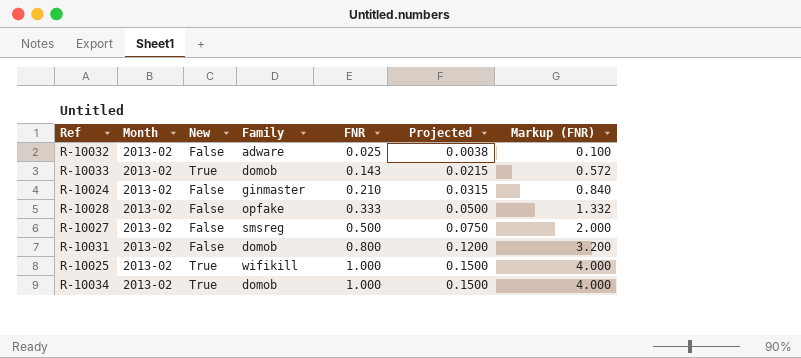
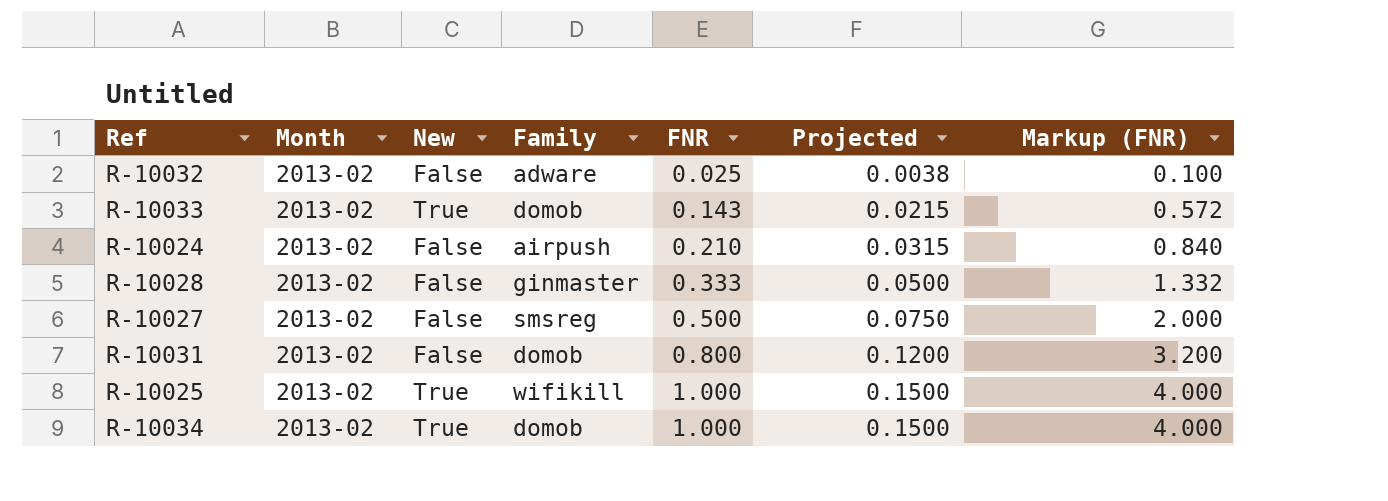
R-10024 | Family: ginmaster -> airpush
R-10028 | Family: opfake -> ginmaster

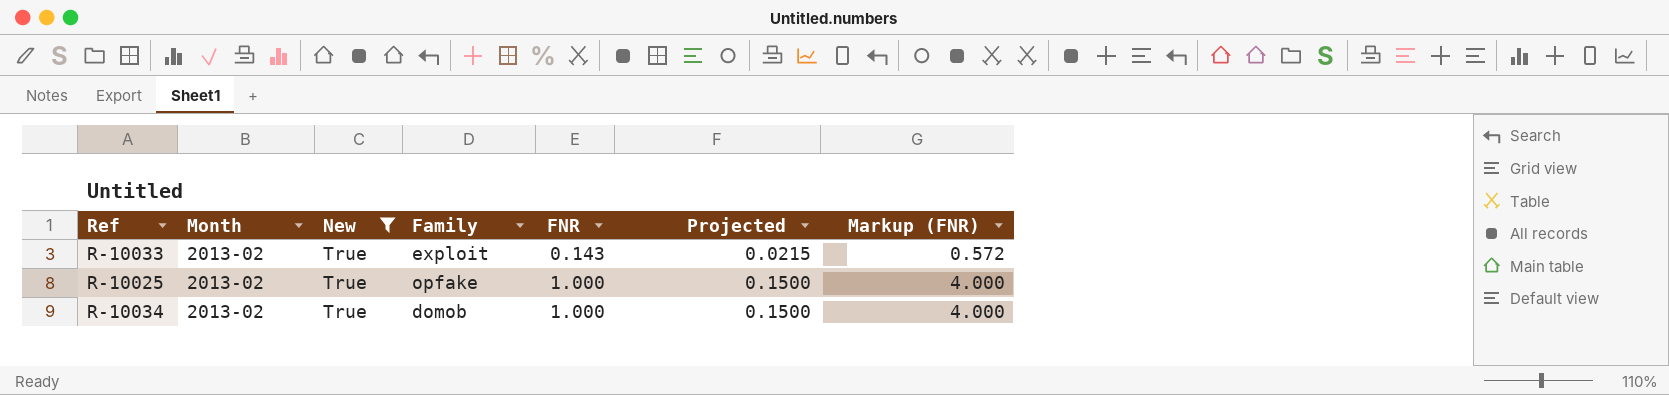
filter: none -> New = True
R-10033 | Family: domob -> exploit
R-10025 | Family: wifikill -> opfake

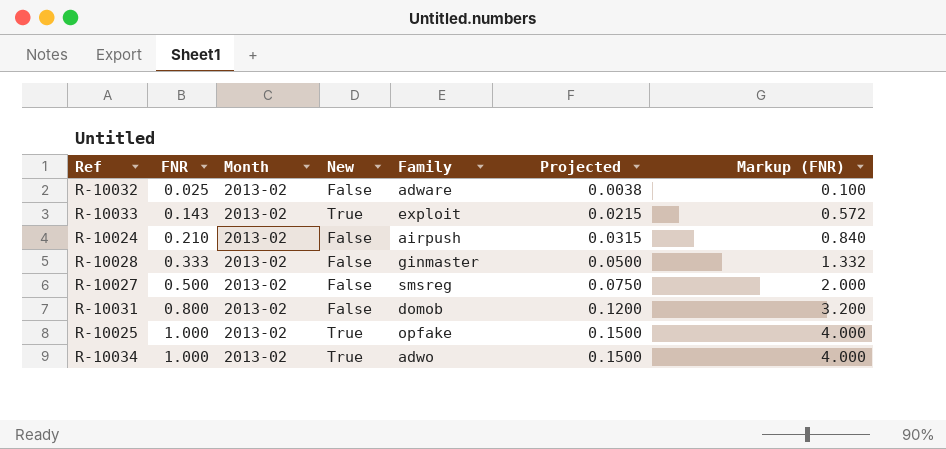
filter: New = True -> none
column FNR | position: 5 -> 2
R-10034 | Family: domob -> adwo

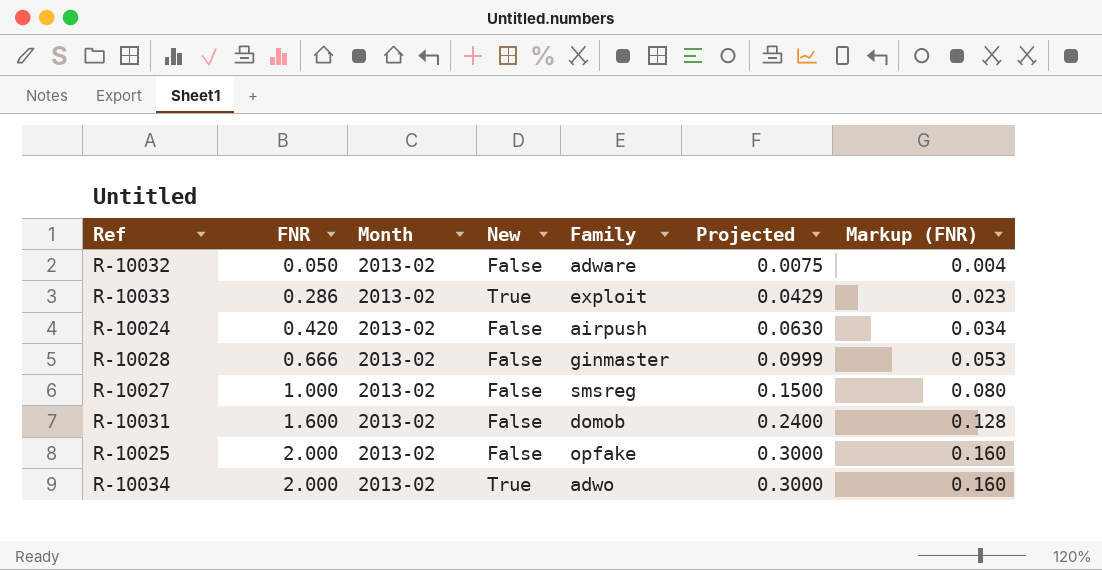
column Markup (FNR) | formula: [FNR] * 4 -> [FNR] * 0.08
R-10032 | FNR: 0.025 -> 0.050
R-10032 | Projected: 0.0038 -> 0.0075
R-10033 | FNR: 0.143 -> 0.286
R-10033 | Projected: 0.0215 -> 0.0429
R-10024 | FNR: 0.210 -> 0.420
R-10024 | Projected: 0.0315 -> 0.0630
R-10028 | FNR: 0.333 -> 0.666
R-10028 | Projected: 0.0500 -> 0.0999
R-10027 | FNR: 0.500 -> 1.000
R-10027 | Projected: 0.0750 -> 0.1500
R-10031 | FNR: 0.800 -> 1.600
R-10031 | Projected: 0.1200 -> 0.2400
R-10025 | FNR: 1.000 -> 2.000
R-10025 | New: True -> False
R-10025 | Projected: 0.1500 -> 0.3000
R-10034 | FNR: 1.000 -> 2.000
R-10034 | Projected: 0.1500 -> 0.3000

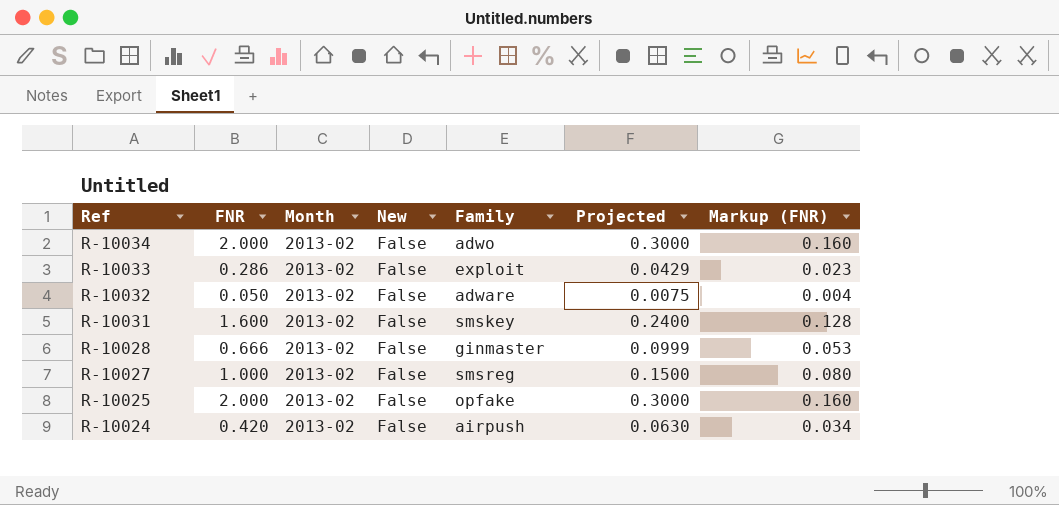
row order: FNR ascending -> Ref descending
R-10034 | New: True -> False
R-10033 | New: True -> False
R-10031 | Family: domob -> smskey

